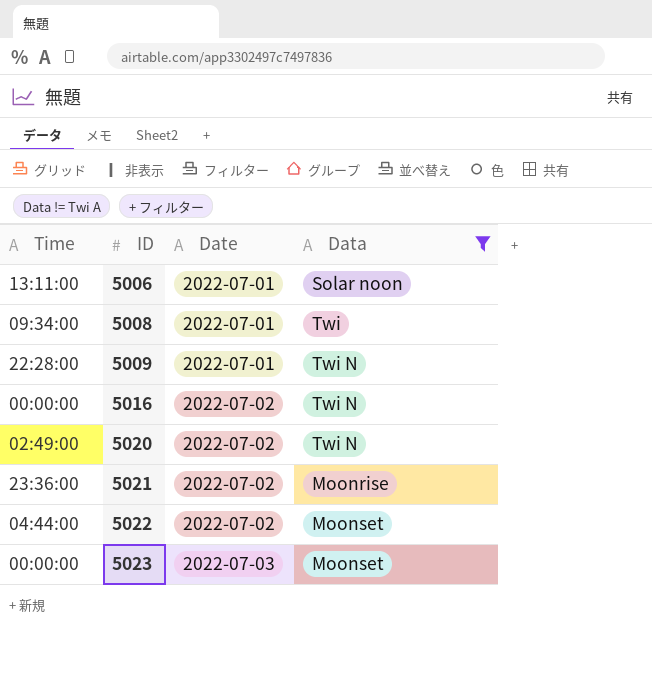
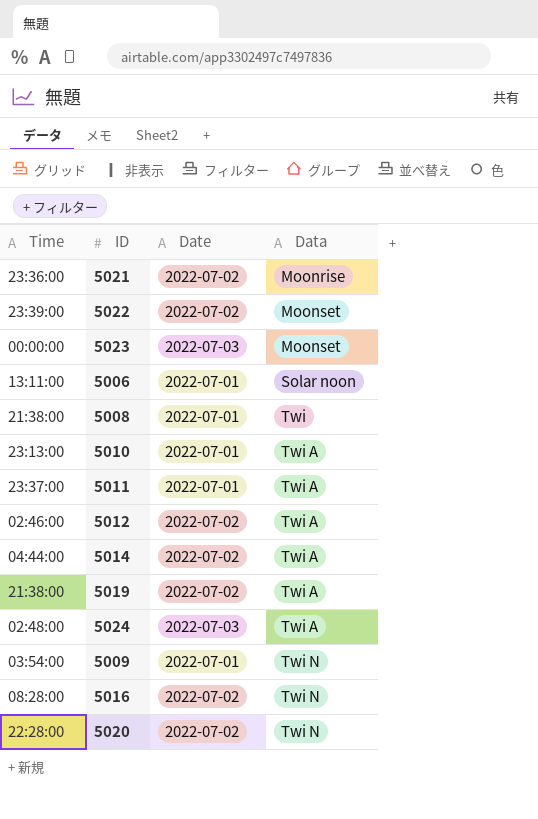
filter: Data != Twi A -> none
row order: ID ascending -> Data ascending
5022 | Time: 04:44:00 -> 23:39:00
5008 | Time: 09:34:00 -> 21:38:00
5009 | Time: 22:28:00 -> 03:54:00
5016 | Time: 00:00:00 -> 08:28:00
5020 | Time: 02:49:00 -> 22:28:00

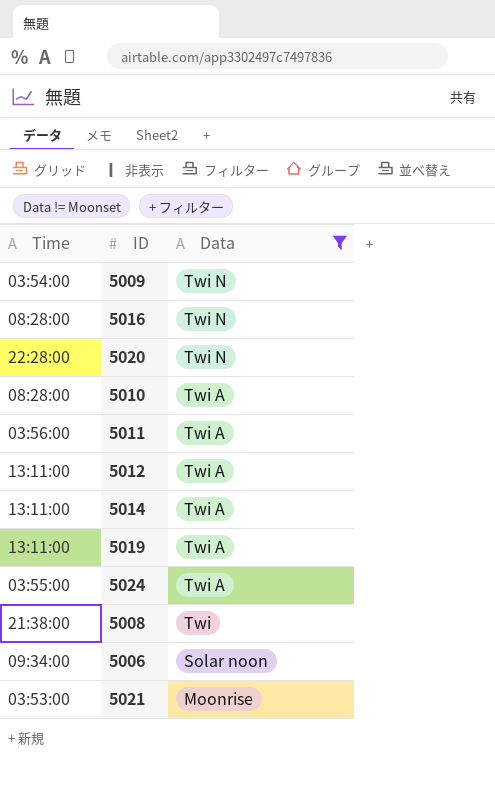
filter: none -> Data != Moonset
row order: Data ascending -> Data descending
column Date | position: 3 -> none
5010 | Time: 23:13:00 -> 08:28:00
5011 | Time: 23:37:00 -> 03:56:00
5012 | Time: 02:46:00 -> 13:11:00
5014 | Time: 04:44:00 -> 13:11:00
5019 | Time: 21:38:00 -> 13:11:00
5024 | Time: 02:48:00 -> 03:55:00
5006 | Time: 13:11:00 -> 09:34:00
5021 | Time: 23:36:00 -> 03:53:00

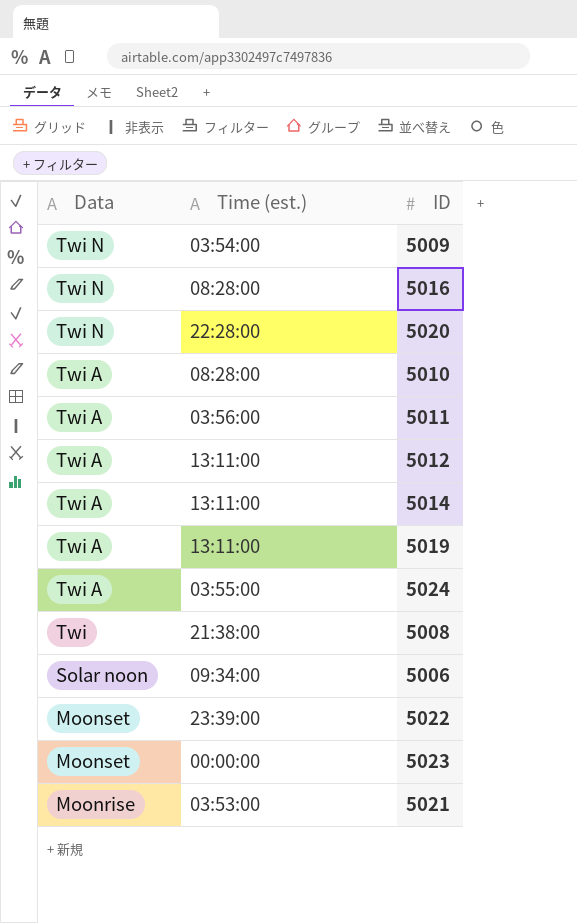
filter: Data != Moonset -> none
column Data | position: 3 -> 1
column name: Time -> Time (est.)

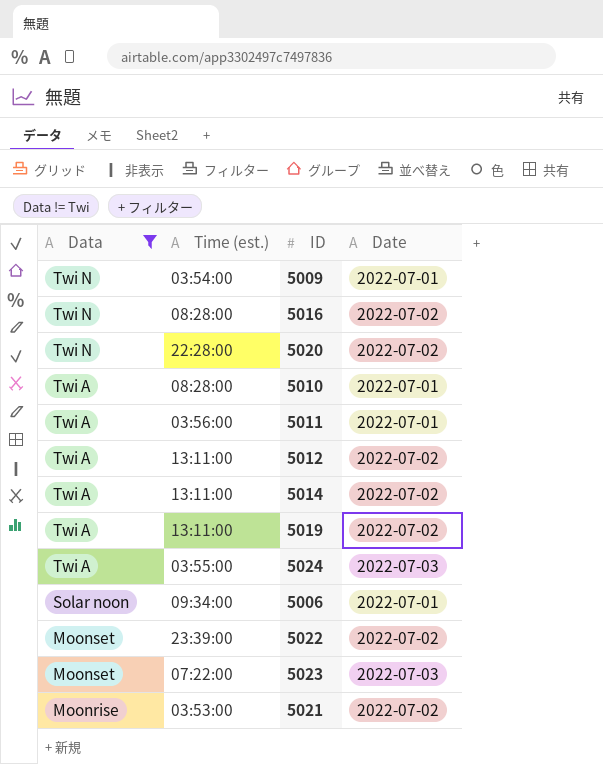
filter: none -> Data != Twi
column Date | position: none -> 4
5023 | Time (est.): 00:00:00 -> 07:22:00

